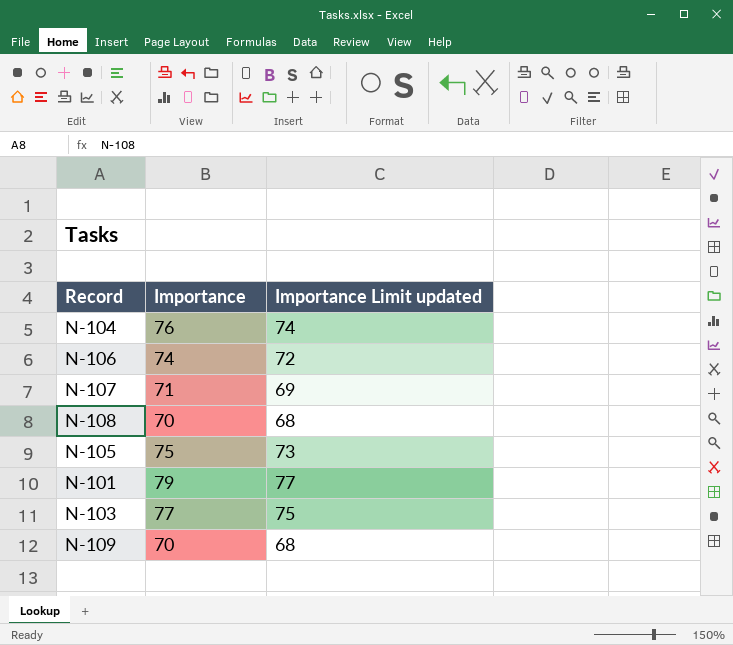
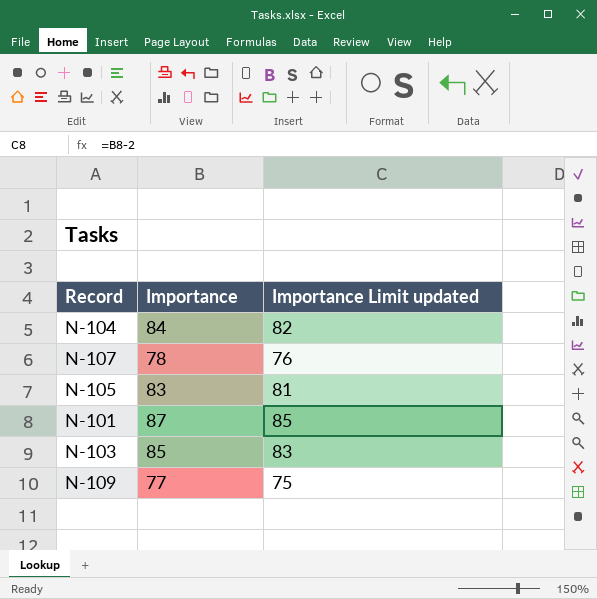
row N-106: 74 | 72 -> none
row N-108: 70 | 68 -> none
N-104 | Importance: 76 -> 84
N-104 | Importance Limit updated: 74 -> 82
N-107 | Importance: 71 -> 78
N-107 | Importance Limit updated: 69 -> 76
N-105 | Importance: 75 -> 83
N-105 | Importance Limit updated: 73 -> 81
N-101 | Importance: 79 -> 87
N-101 | Importance Limit updated: 77 -> 85
N-103 | Importance: 77 -> 85
N-103 | Importance Limit updated: 75 -> 83
N-109 | Importance: 70 -> 77
N-109 | Importance Limit updated: 68 -> 75

